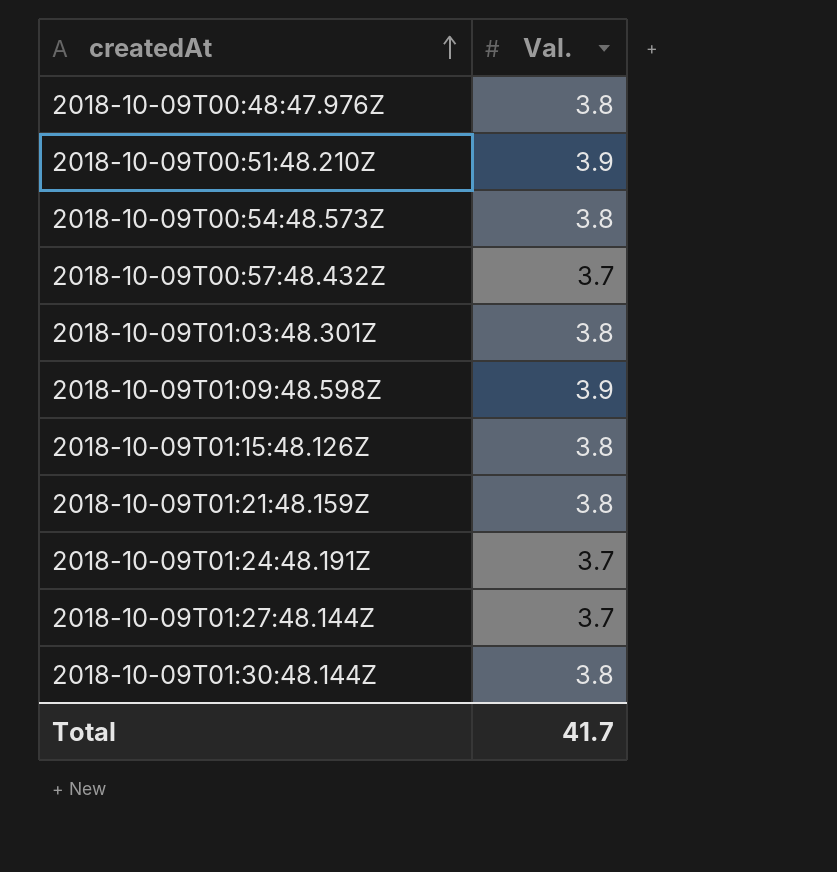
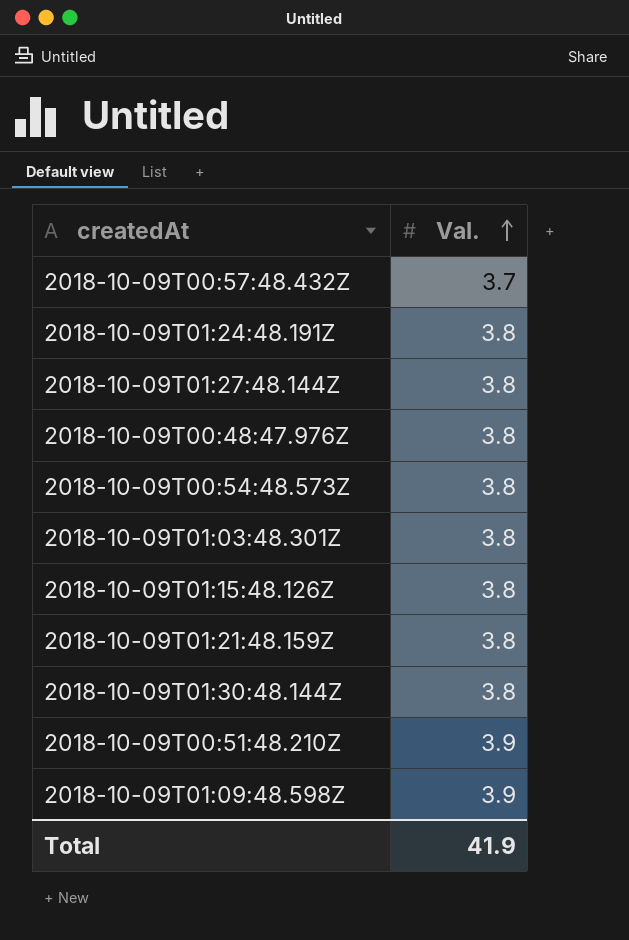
row order: createdAt ascending -> Val. ascending
2018-10-09T01:24:48.191Z | Val.: 3.7 -> 3.8
2018-10-09T01:27:48.144Z | Val.: 3.7 -> 3.8
Total | Val.: 41.7 -> 41.9

